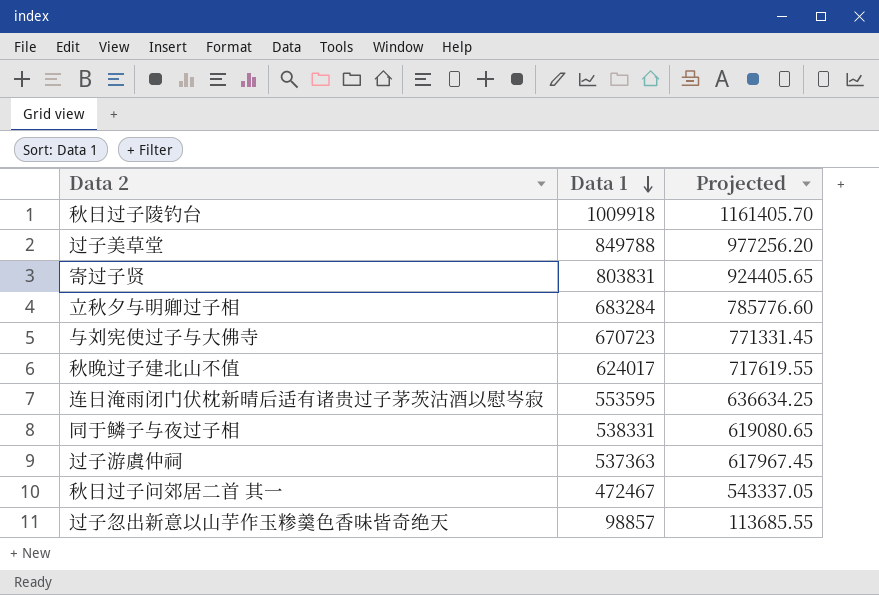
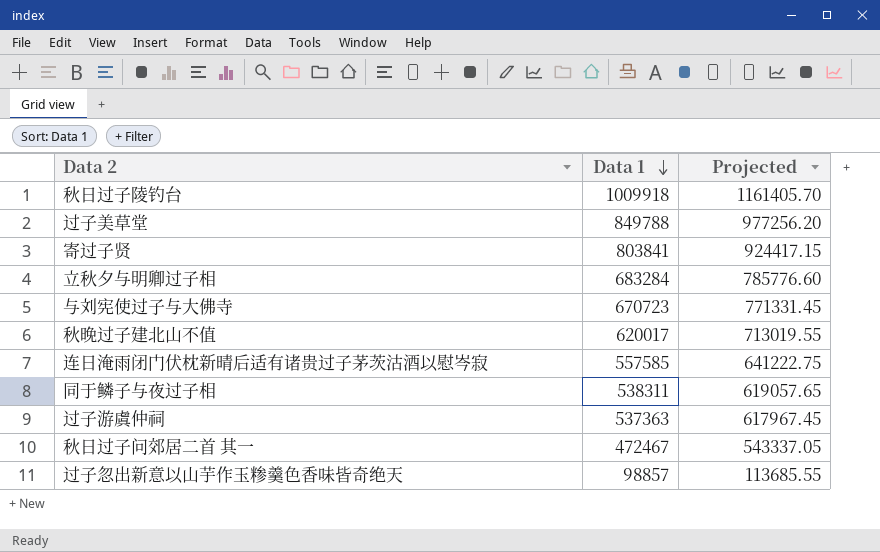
寄过子贤 | Data 1: 803831 -> 803841
寄过子贤 | Projected: 924405.65 -> 924417.15
秋晚过子建北山不值 | Data 1: 624017 -> 620017
秋晚过子建北山不值 | Projected: 717619.55 -> 713019.55
连日淹雨闭门伏枕新晴后适有诸贵过子茅茨沽酒以慰岑寂 | Data 1: 553595 -> 557585
连日淹雨闭门伏枕新晴后适有诸贵过子茅茨沽酒以慰岑寂 | Projected: 636634.25 -> 641222.75
同于鳞子与夜过子相 | Data 1: 538331 -> 538311
同于鳞子与夜过子相 | Projected: 619080.65 -> 619057.65

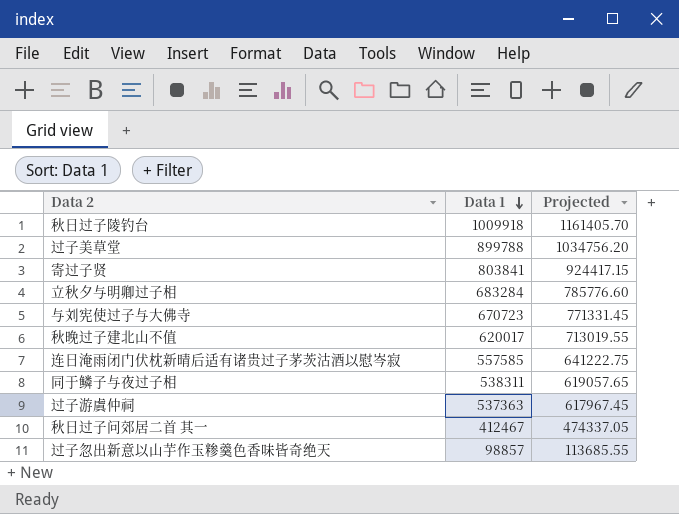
过子美草堂 | Data 1: 849788 -> 899788
过子美草堂 | Projected: 977256.20 -> 1034756.20
秋日过子问郊居二首 其一 | Data 1: 472467 -> 412467
秋日过子问郊居二首 其一 | Projected: 543337.05 -> 474337.05

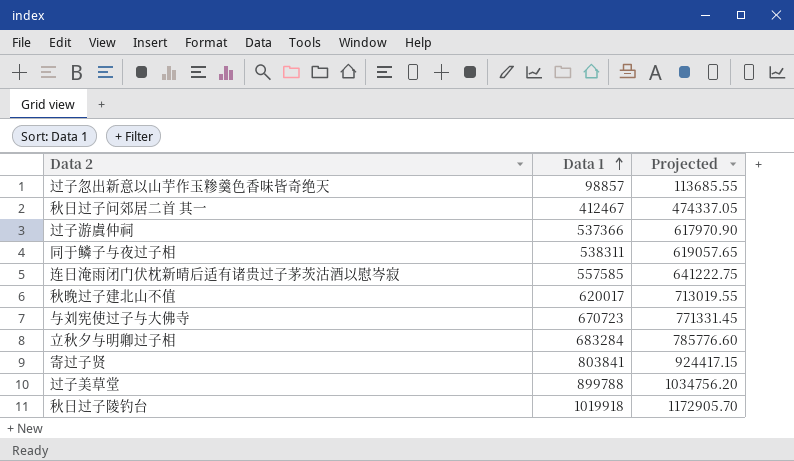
row order: Data 1 descending -> Data 1 ascending
过子游虞仲祠 | Data 1: 537363 -> 537366
过子游虞仲祠 | Projected: 617967.45 -> 617970.90
秋日过子陵钓台 | Data 1: 1009918 -> 1019918
秋日过子陵钓台 | Projected: 1161405.70 -> 1172905.70

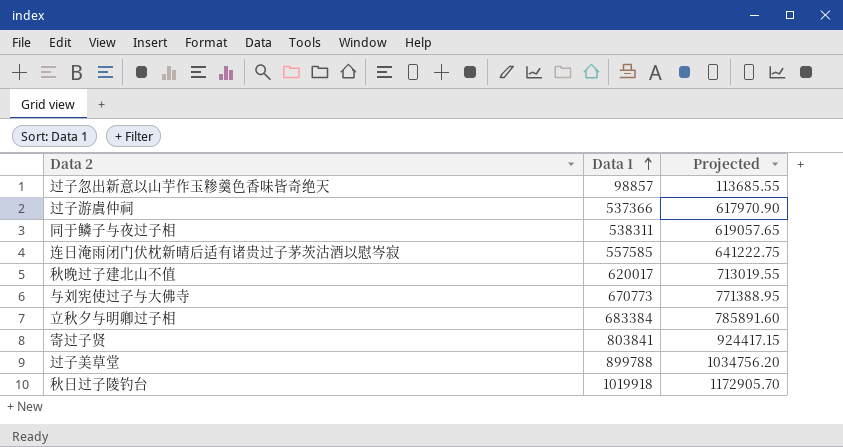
row 秋日过子问郊居二首 其一: 412467 | 474337.05 -> none
与刘宪使过子与大佛寺 | Data 1: 670723 -> 670773
与刘宪使过子与大佛寺 | Projected: 771331.45 -> 771388.95
立秋夕与明卿过子相 | Data 1: 683284 -> 683384
立秋夕与明卿过子相 | Projected: 785776.60 -> 785891.60

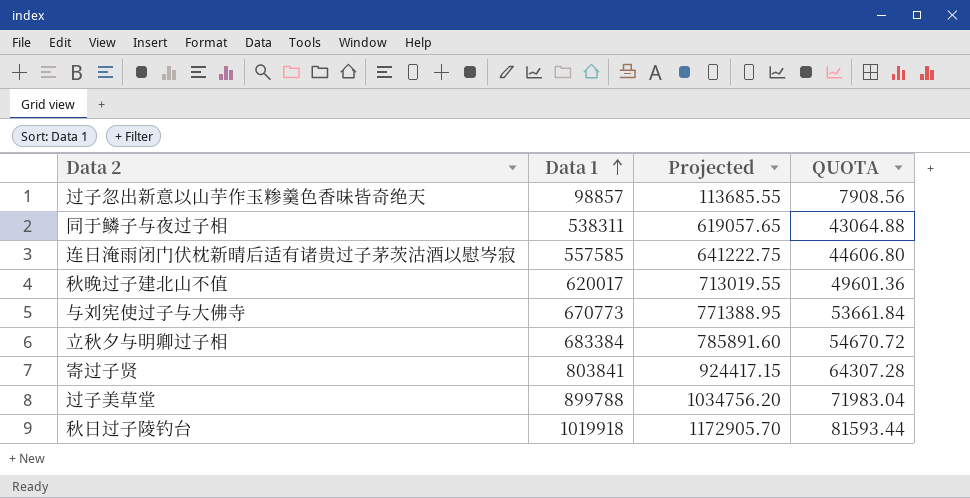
column QUOTA | formula: none -> [Data 1] * 0.08
row 过子游虞仲祠: 537366 | 617970.90 -> none

